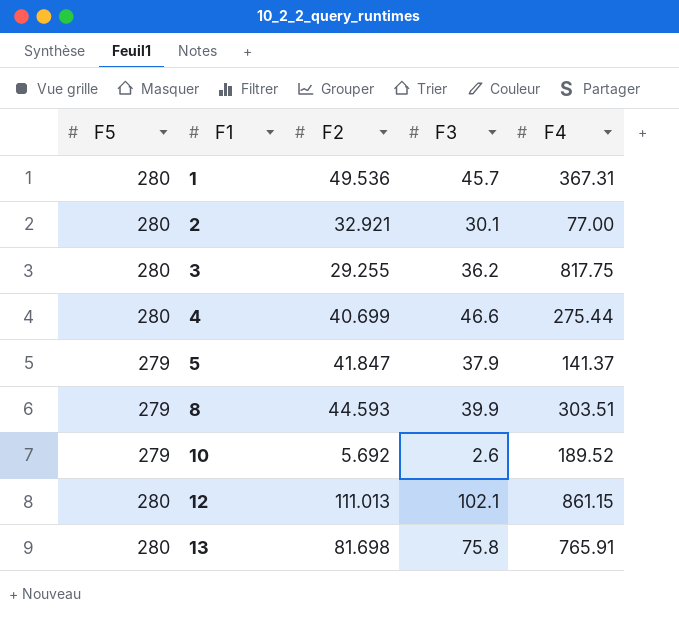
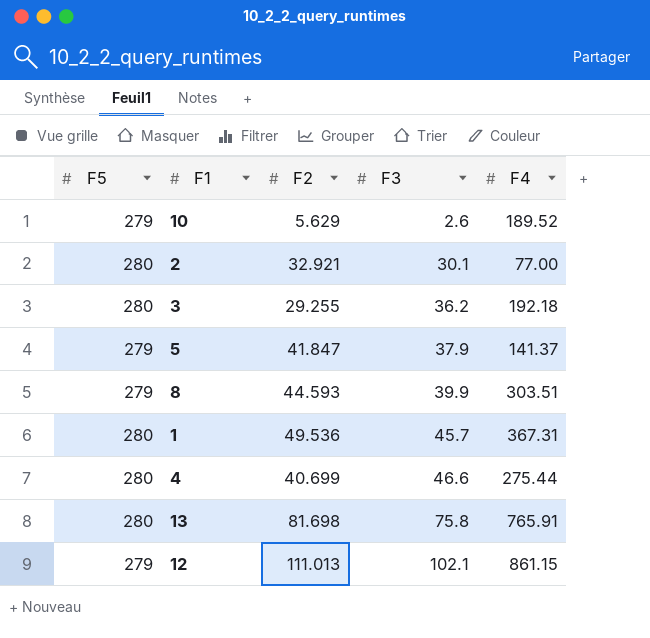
row order: F1 ascending -> F3 ascending
10 | F2: 5.692 -> 5.629
3 | F4: 817.75 -> 192.18
12 | F5: 280 -> 279

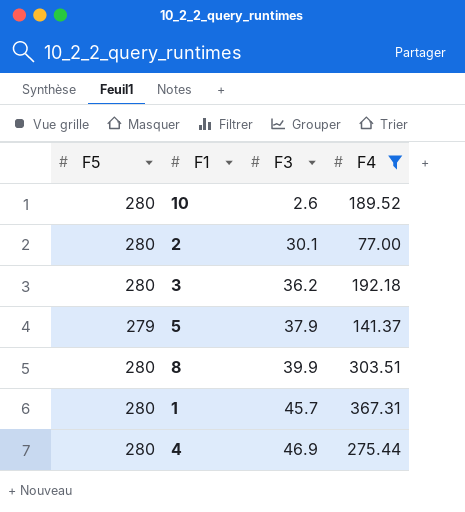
filter: none -> F4 <= 367.31
column F2 | position: 3 -> none
10 | F5: 279 -> 280
8 | F5: 279 -> 280
4 | F3: 46.6 -> 46.9

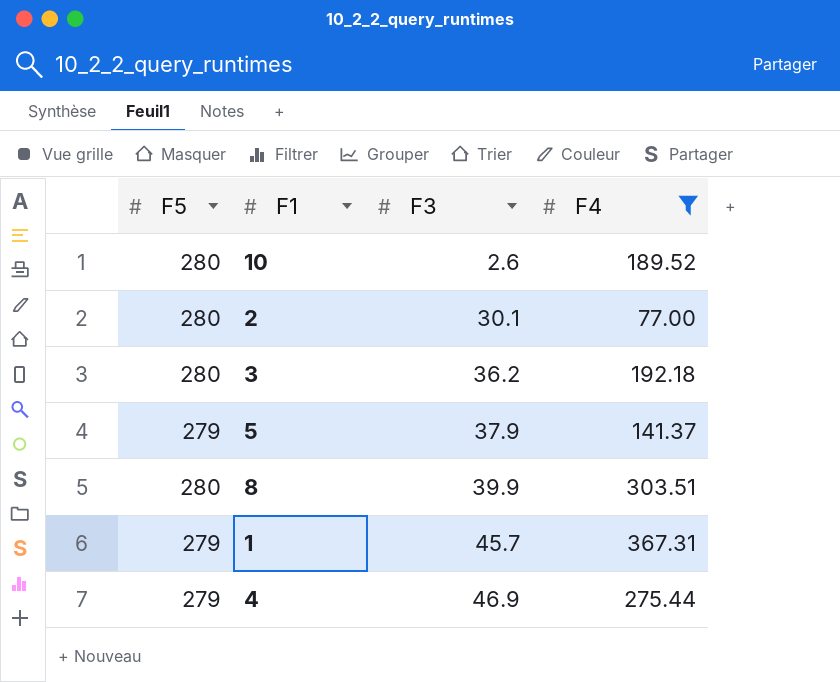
1 | F5: 280 -> 279
4 | F5: 280 -> 279

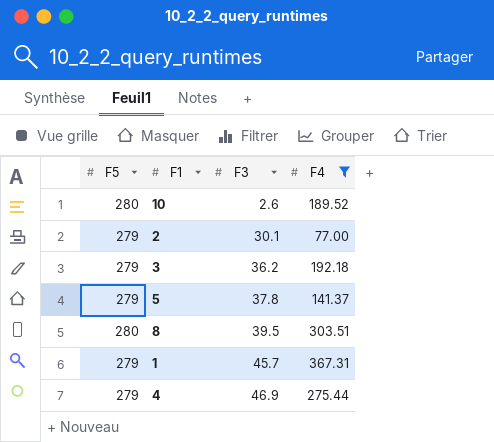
2 | F5: 280 -> 279
3 | F5: 280 -> 279
5 | F3: 37.9 -> 37.8
8 | F3: 39.9 -> 39.5

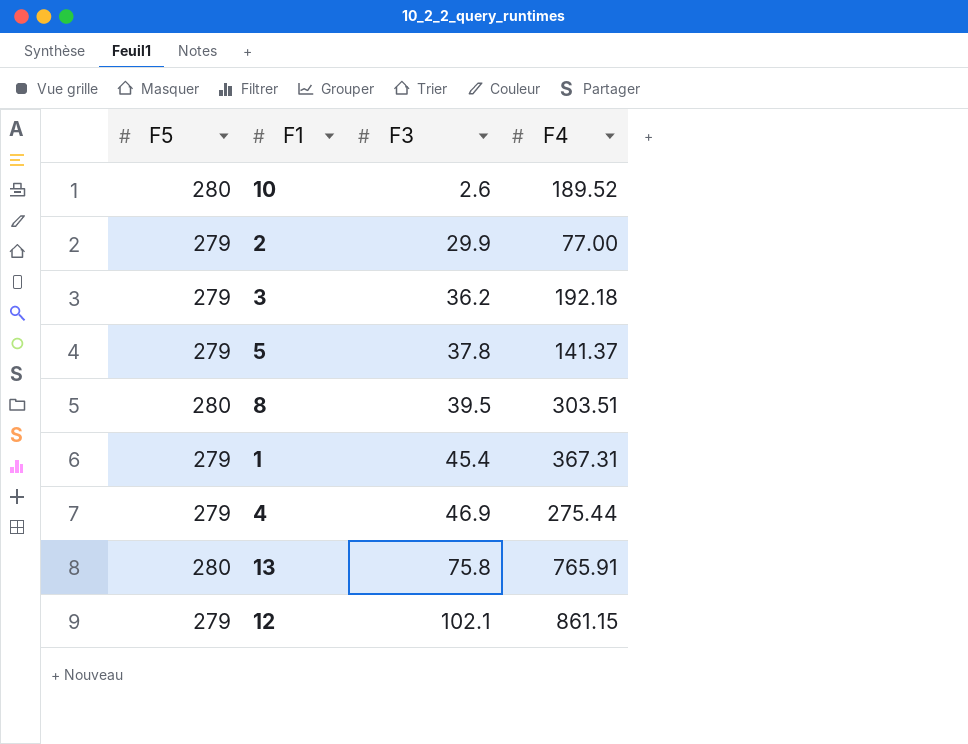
filter: F4 <= 367.31 -> none
2 | F3: 30.1 -> 29.9
1 | F3: 45.7 -> 45.4

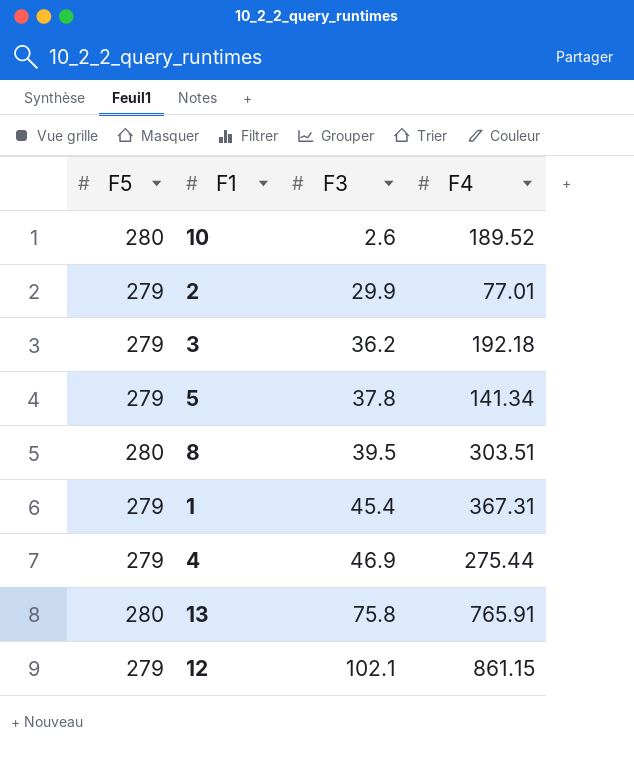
2 | F4: 77.00 -> 77.01
5 | F4: 141.37 -> 141.34

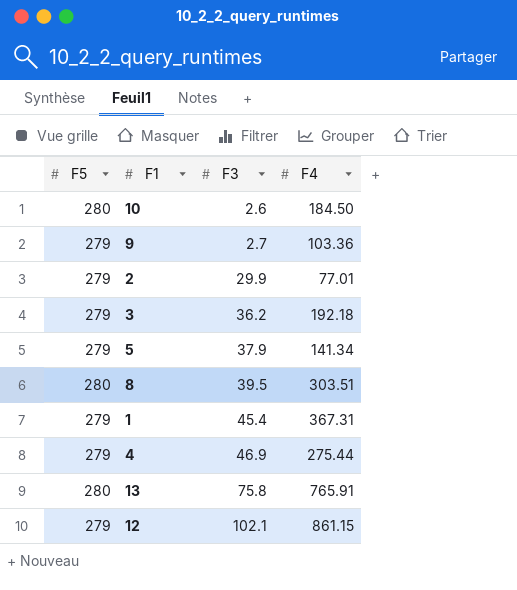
10 | F4: 189.52 -> 184.50
row 9: none -> 279 | 2.7 | 103.36
5 | F3: 37.8 -> 37.9

